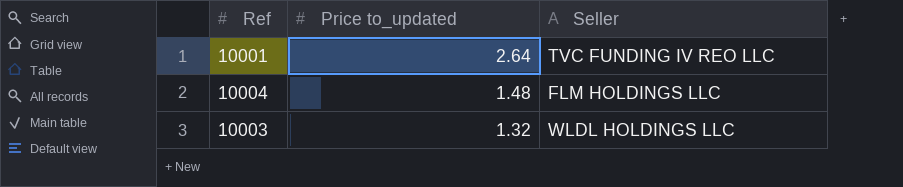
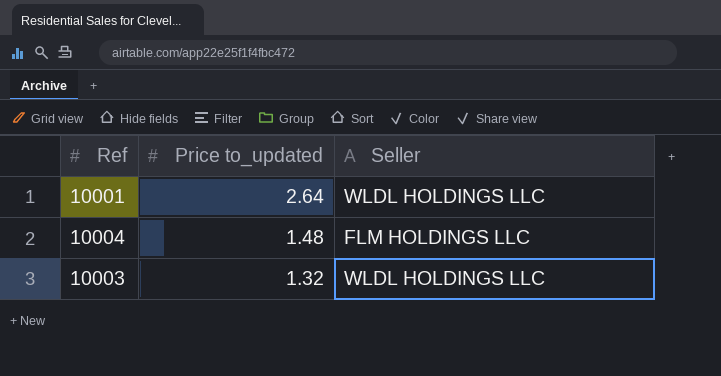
10001 | Seller: TVC FUNDING IV REO LLC -> WLDL HOLDINGS LLC

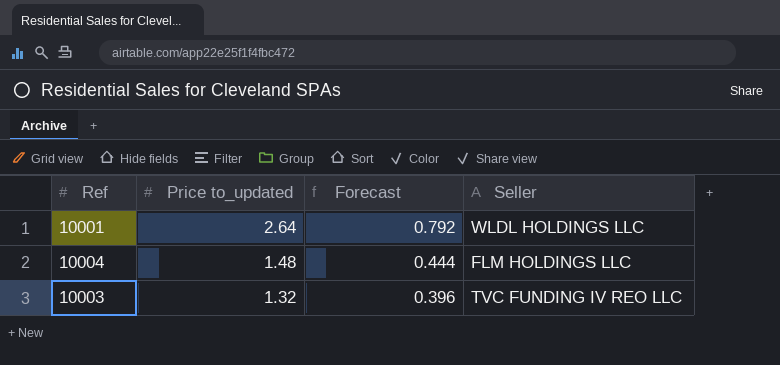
column Forecast | formula: none -> [Price to_updated] * 0.3
10003 | Seller: WLDL HOLDINGS LLC -> TVC FUNDING IV REO LLC

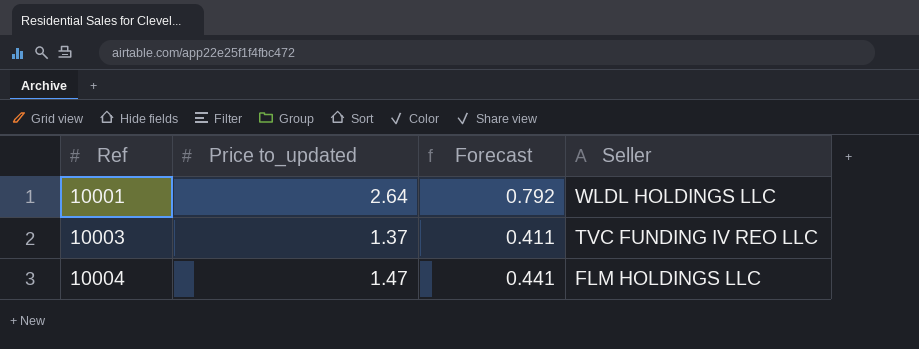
row order: Price to_updated descending -> Ref ascending
10003 | Price to_updated: 1.32 -> 1.37
10003 | Forecast: 0.396 -> 0.411
10004 | Price to_updated: 1.48 -> 1.47
10004 | Forecast: 0.444 -> 0.441

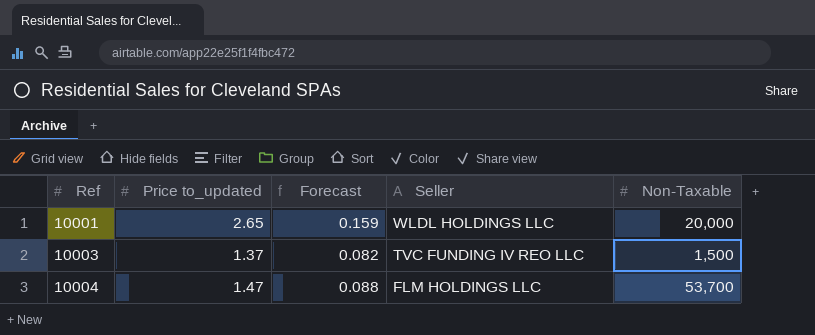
column Forecast | formula: [Price to_updated] * 0.3 -> [Price to_updated] * 0.06
column Non-Taxable | position: none -> 5
10001 | Price to_updated: 2.64 -> 2.65

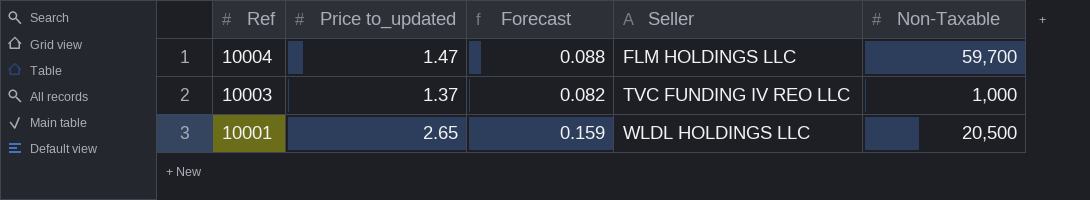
row order: Ref ascending -> Ref descending
10004 | Non-Taxable: 53,700 -> 59,700
10003 | Non-Taxable: 1,500 -> 1,000
10001 | Non-Taxable: 20,000 -> 20,500

